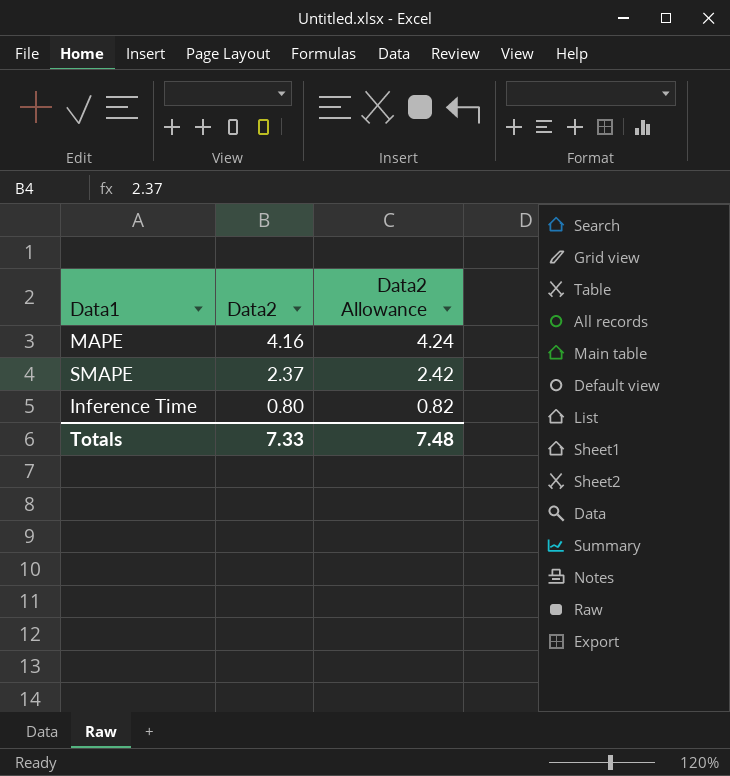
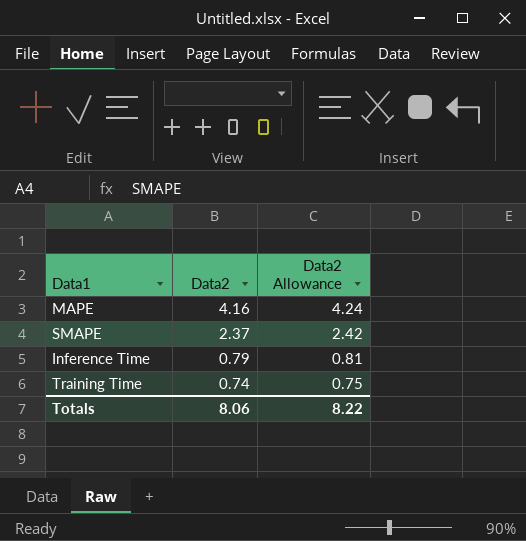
Inference Time | Data2: 0.80 -> 0.79
Inference Time | Data2 Allowance: 0.82 -> 0.81
row Training Time: none -> 0.74 | 0.75
Totals | Data2: 7.33 -> 8.06
Totals | Data2 Allowance: 7.48 -> 8.22

